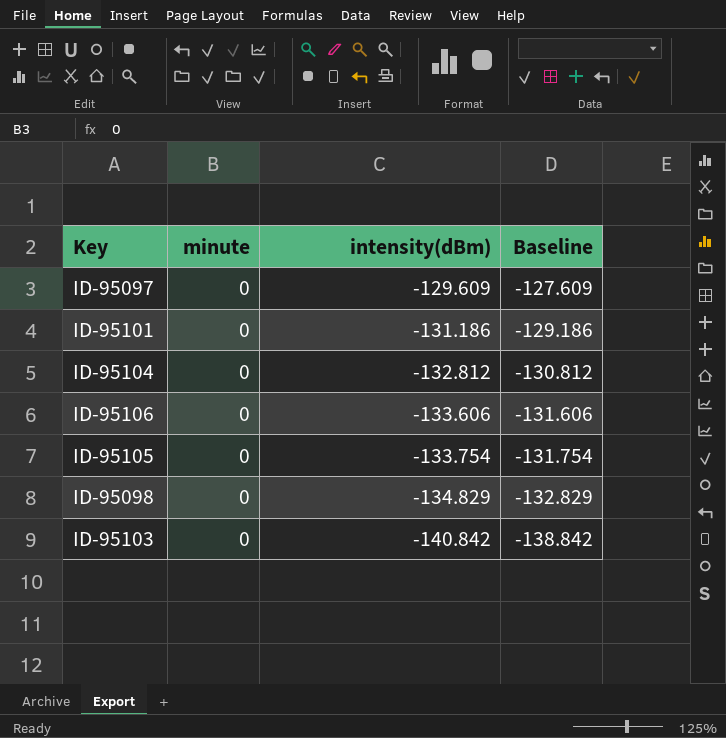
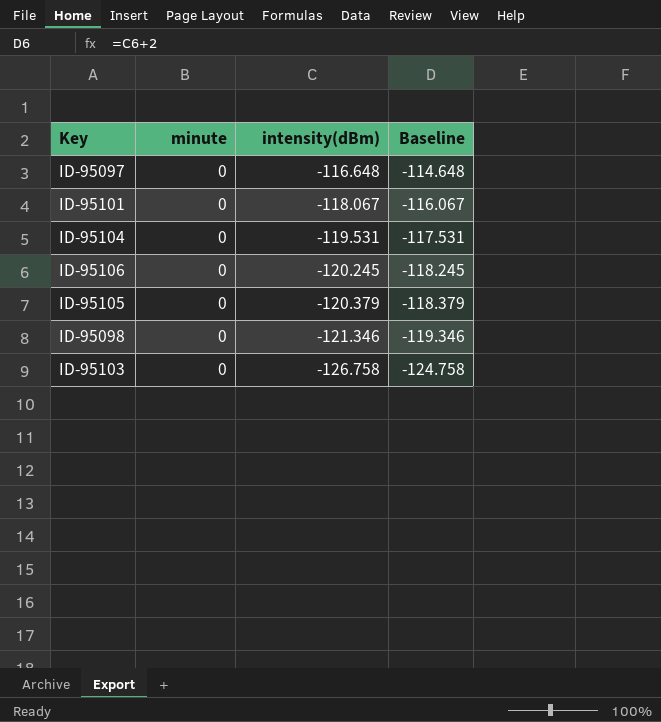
ID-95097 | intensity(dBm): -129.609 -> -116.648
ID-95097 | Baseline: -127.609 -> -114.648
ID-95101 | intensity(dBm): -131.186 -> -118.067
ID-95101 | Baseline: -129.186 -> -116.067
ID-95104 | intensity(dBm): -132.812 -> -119.531
ID-95104 | Baseline: -130.812 -> -117.531
ID-95106 | intensity(dBm): -133.606 -> -120.245
ID-95106 | Baseline: -131.606 -> -118.245
ID-95105 | intensity(dBm): -133.754 -> -120.379
ID-95105 | Baseline: -131.754 -> -118.379
ID-95098 | intensity(dBm): -134.829 -> -121.346
ID-95098 | Baseline: -132.829 -> -119.346
ID-95103 | intensity(dBm): -140.842 -> -126.758
ID-95103 | Baseline: -138.842 -> -124.758

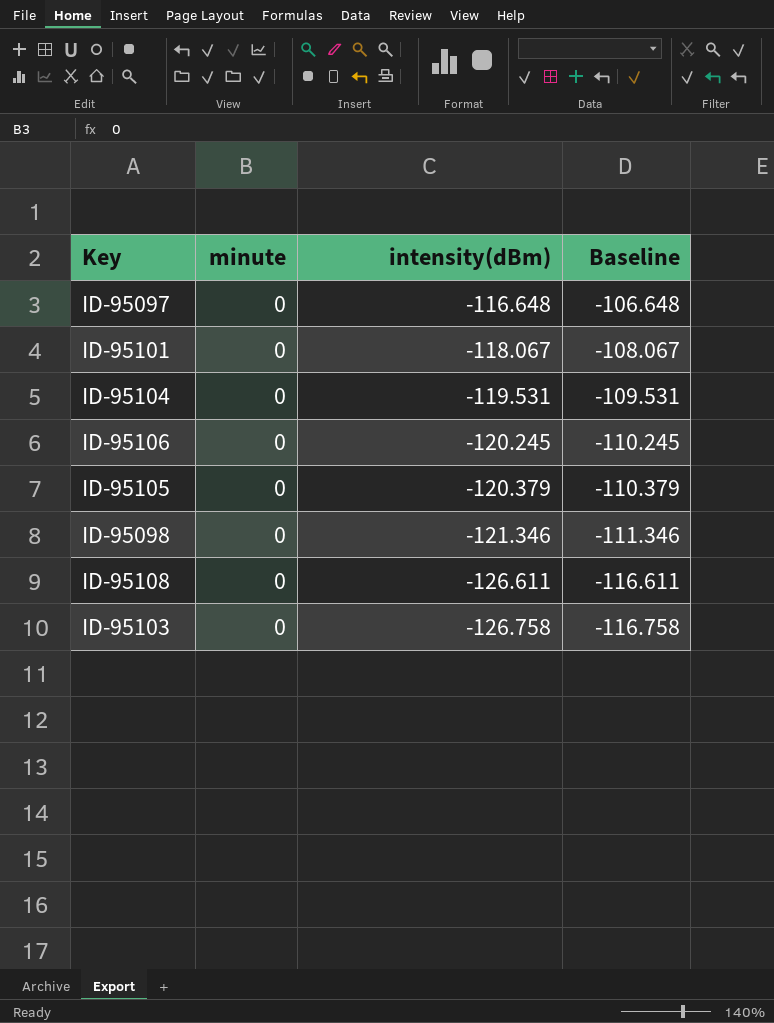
column Baseline | formula: [intensity(dBm)] + 2 -> [intensity(dBm)] + 10
row ID-95108: none -> 0 | -126.611 | -116.611

